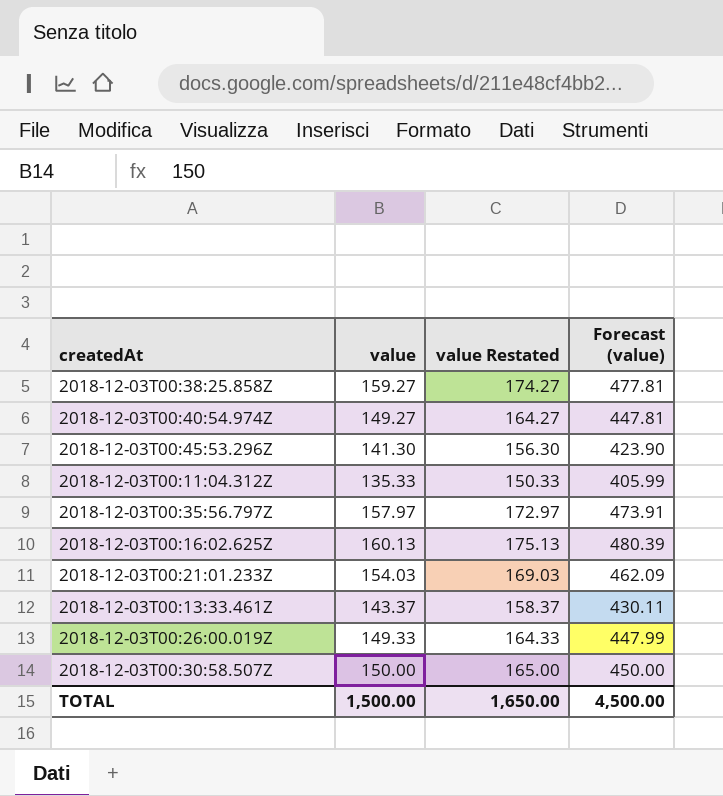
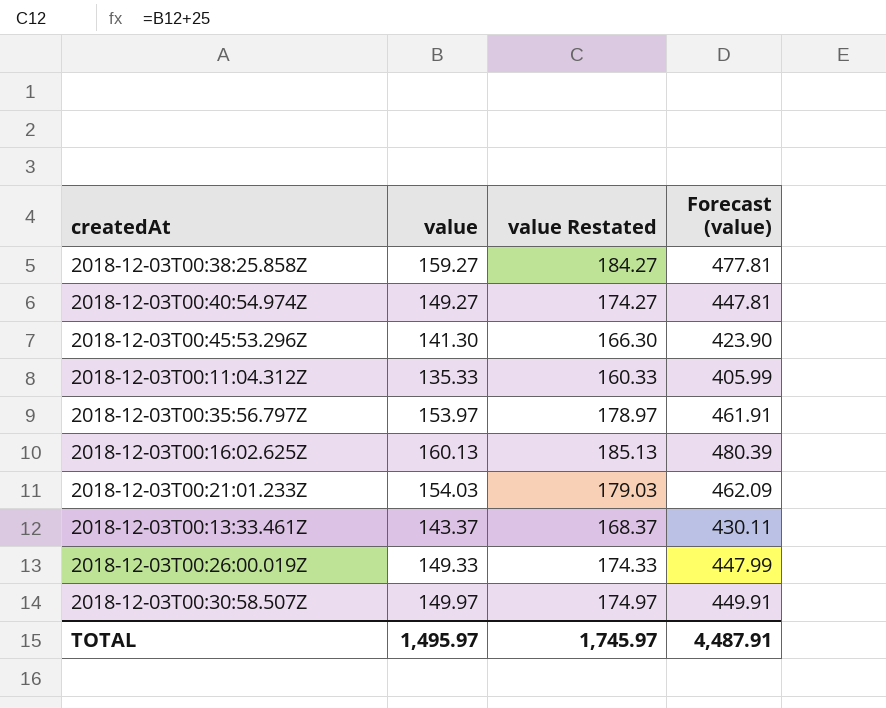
column value Restated | formula: [value] + 15 -> [value] + 25
2018-12-03T00:35:56.797Z | value: 157.97 -> 153.97
2018-12-03T00:35:56.797Z | Forecast (value): 473.91 -> 461.91
2018-12-03T00:30:58.507Z | value: 150.00 -> 149.97
2018-12-03T00:30:58.507Z | Forecast (value): 450.00 -> 449.91
TOTAL | value: 1,500.00 -> 1,495.97
TOTAL | value Restated: 1,650.00 -> 1,745.97
TOTAL | Forecast (value): 4,500.00 -> 4,487.91

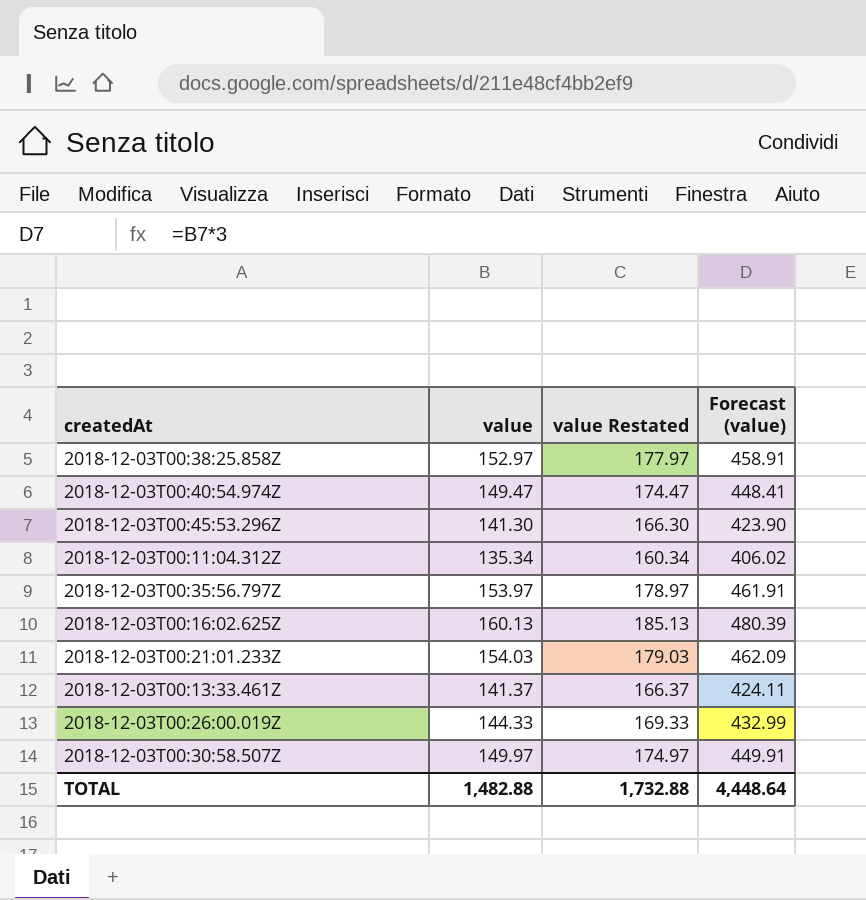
2018-12-03T00:38:25.858Z | value: 159.27 -> 152.97
2018-12-03T00:38:25.858Z | value Restated: 184.27 -> 177.97
2018-12-03T00:38:25.858Z | Forecast (value): 477.81 -> 458.91
2018-12-03T00:40:54.974Z | value: 149.27 -> 149.47
2018-12-03T00:40:54.974Z | value Restated: 174.27 -> 174.47
2018-12-03T00:40:54.974Z | Forecast (value): 447.81 -> 448.41
2018-12-03T00:11:04.312Z | value: 135.33 -> 135.34
2018-12-03T00:11:04.312Z | value Restated: 160.33 -> 160.34
2018-12-03T00:11:04.312Z | Forecast (value): 405.99 -> 406.02
2018-12-03T00:13:33.461Z | value: 143.37 -> 141.37
2018-12-03T00:13:33.461Z | value Restated: 168.37 -> 166.37
2018-12-03T00:13:33.461Z | Forecast (value): 430.11 -> 424.11
2018-12-03T00:26:00.019Z | value: 149.33 -> 144.33
2018-12-03T00:26:00.019Z | value Restated: 174.33 -> 169.33
2018-12-03T00:26:00.019Z | Forecast (value): 447.99 -> 432.99
TOTAL | value: 1,495.97 -> 1,482.88
TOTAL | value Restated: 1,745.97 -> 1,732.88
TOTAL | Forecast (value): 4,487.91 -> 4,448.64

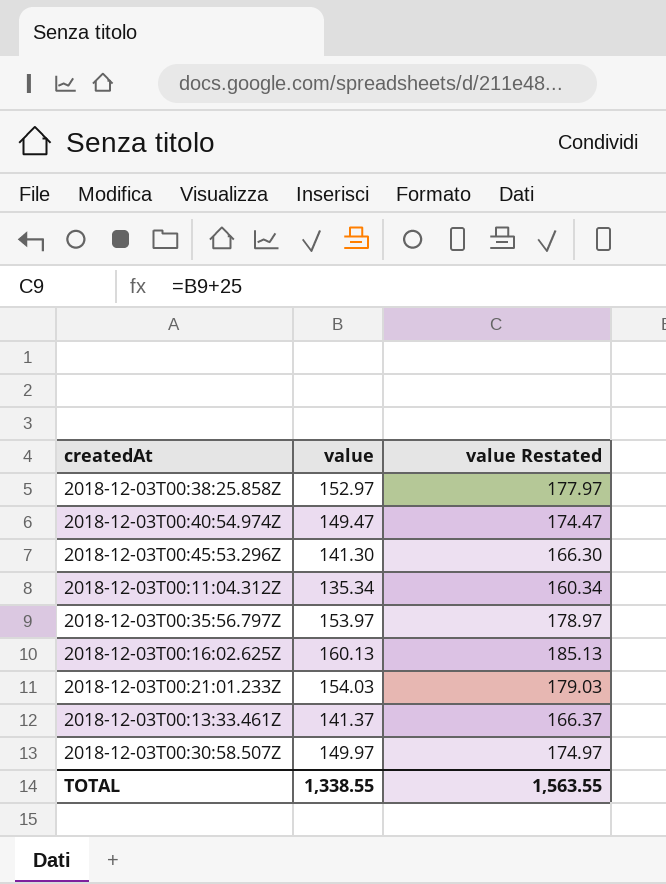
column Forecast (value) | formula: [value] * 3 -> none
row 2018-12-03T00:26:00.019Z: 144.33 | 169.33 | 432.99 -> none
TOTAL | value: 1,482.88 -> 1,338.55
TOTAL | value Restated: 1,732.88 -> 1,563.55

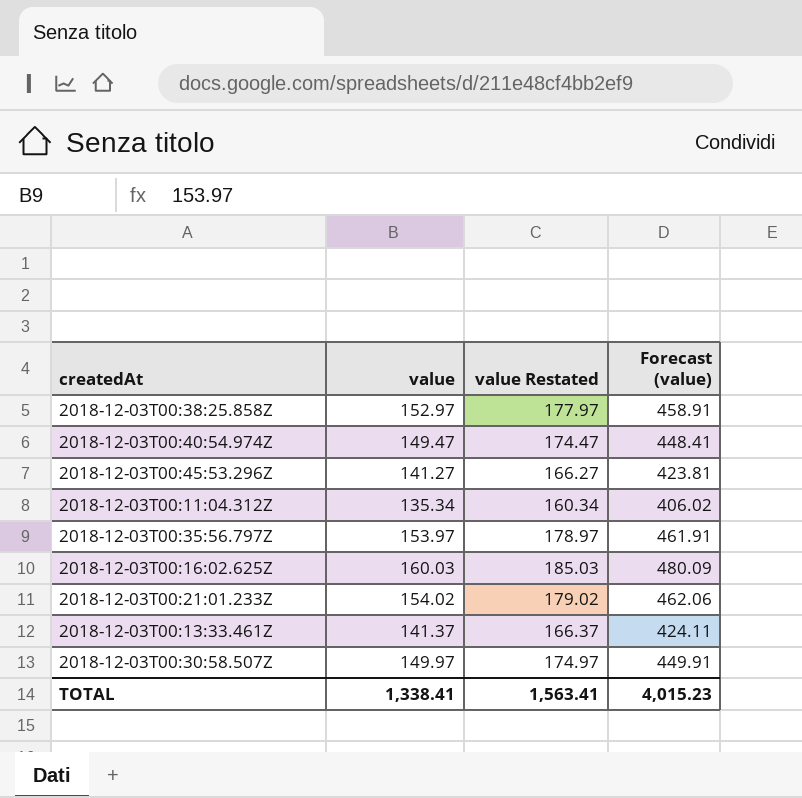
column Forecast (value) | formula: none -> [value] * 3
2018-12-03T00:45:53.296Z | value: 141.30 -> 141.27
2018-12-03T00:45:53.296Z | value Restated: 166.30 -> 166.27
2018-12-03T00:16:02.625Z | value: 160.13 -> 160.03
2018-12-03T00:16:02.625Z | value Restated: 185.13 -> 185.03
2018-12-03T00:21:01.233Z | value: 154.03 -> 154.02
2018-12-03T00:21:01.233Z | value Restated: 179.03 -> 179.02
TOTAL | value: 1,338.55 -> 1,338.41
TOTAL | value Restated: 1,563.55 -> 1,563.41

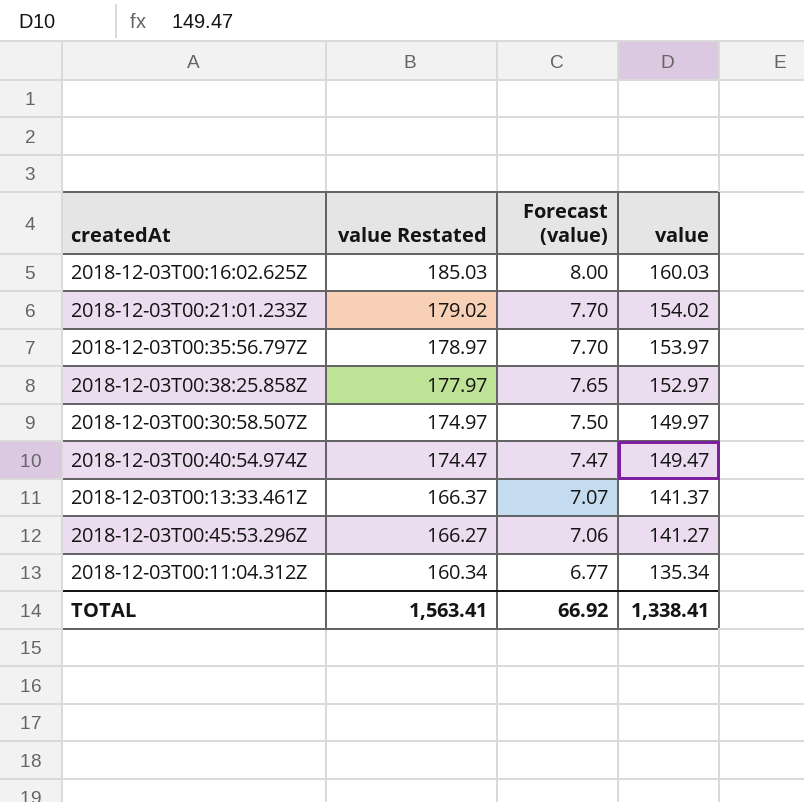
row order: none -> value Restated descending
column Forecast (value) | formula: [value] * 3 -> [value] * 0.05
column value | position: 2 -> 4
TOTAL | Forecast (value): 4,015.23 -> 66.92

